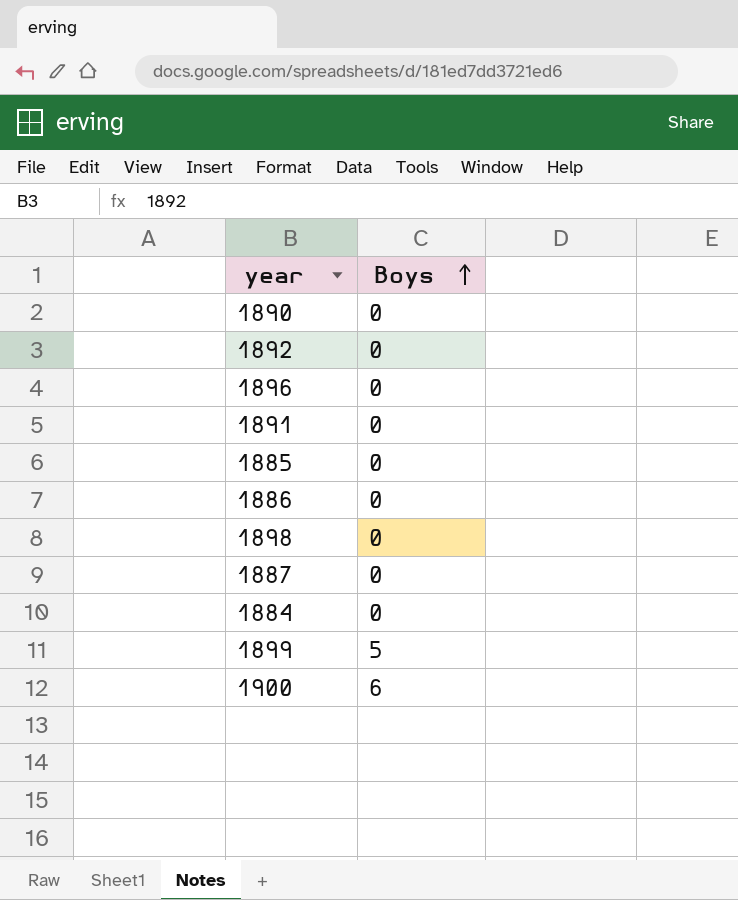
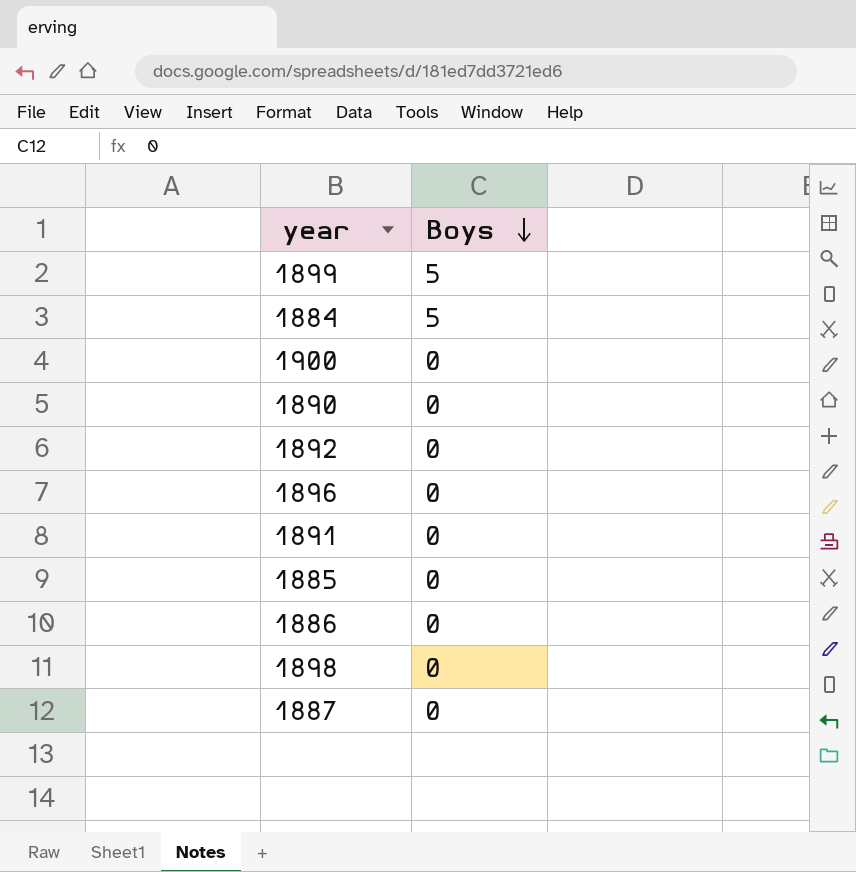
row order: Boys ascending -> Boys descending
1884 | Boys: 0 -> 5
1900 | Boys: 6 -> 0

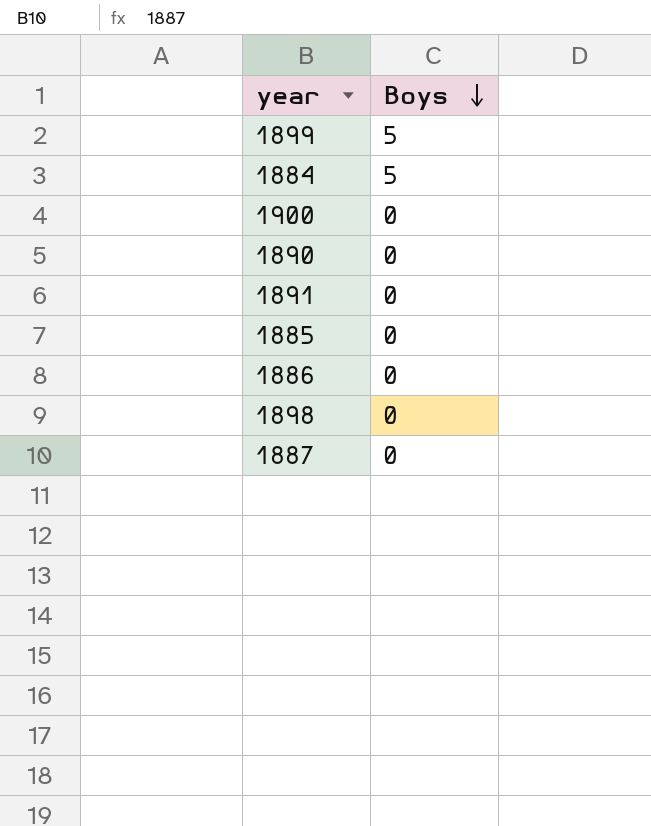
row 1892: 0 -> none
row 1896: 0 -> none

